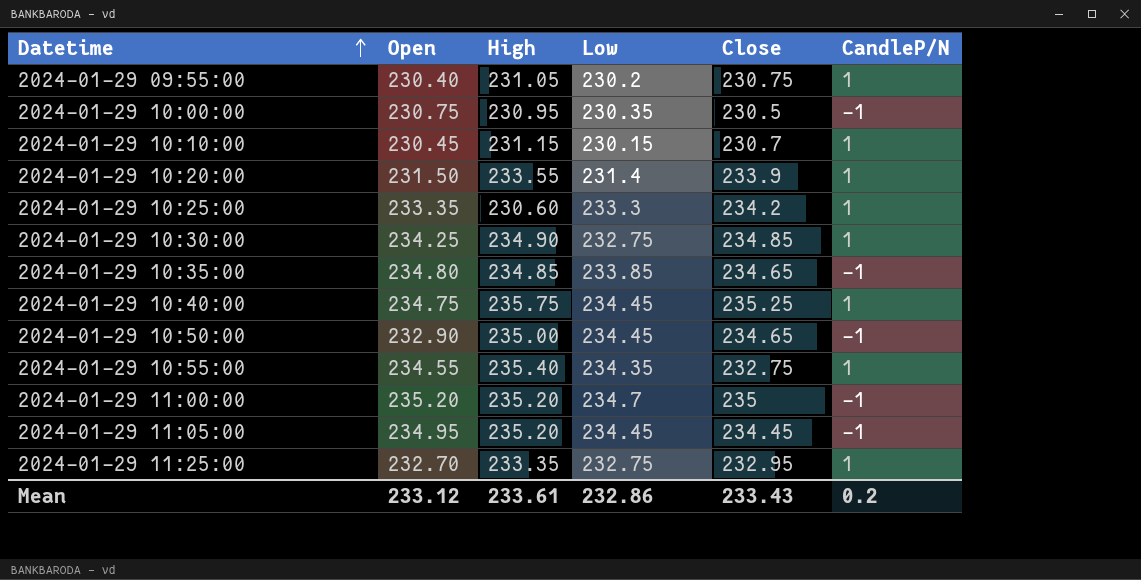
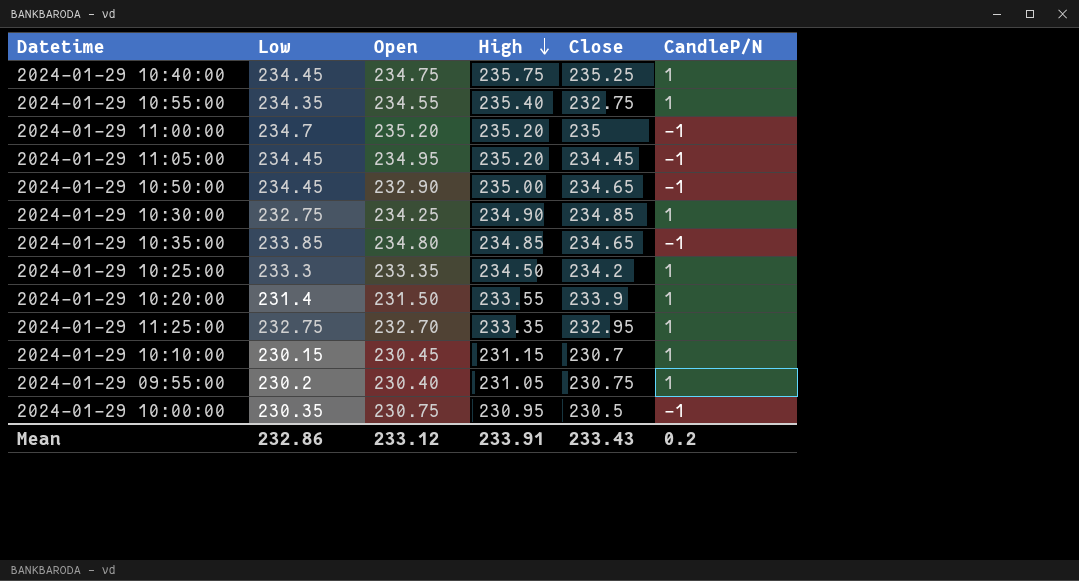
row order: Datetime ascending -> High descending
column Low | position: 4 -> 2
2024-01-29 10:25:00 | High: 230.60 -> 234.50
Mean | High: 233.61 -> 233.91

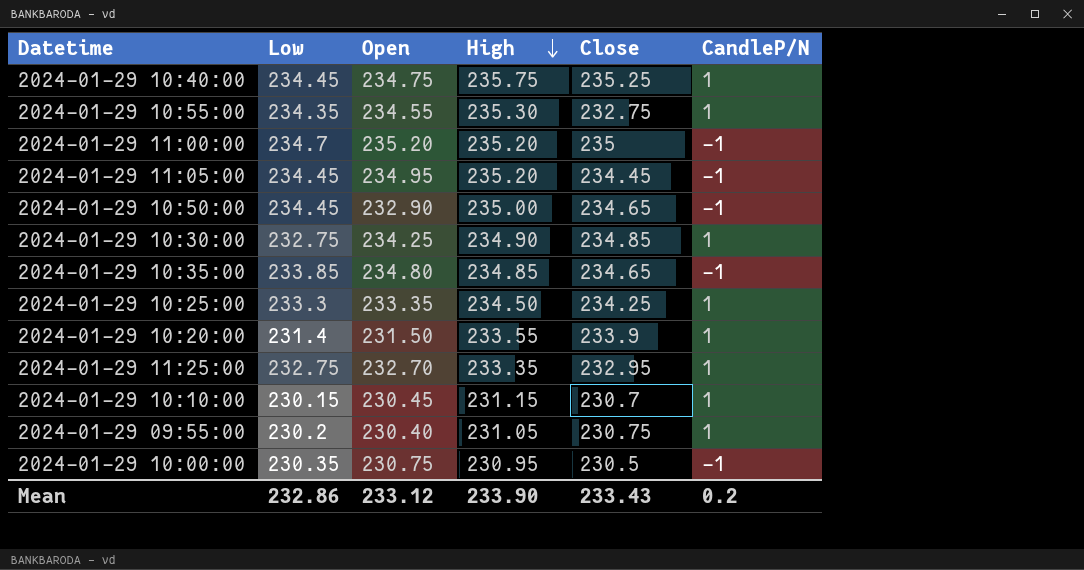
2024-01-29 10:55:00 | High: 235.40 -> 235.30
2024-01-29 10:25:00 | Close: 234.2 -> 234.25
Mean | High: 233.91 -> 233.90

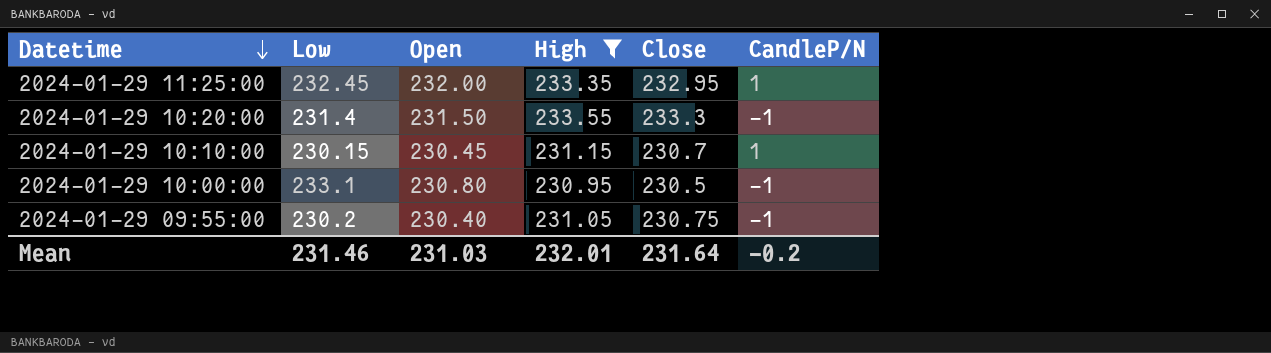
filter: none -> High <= 233.55
row order: High descending -> Datetime descending
2024-01-29 11:25:00 | Low: 232.75 -> 232.45
2024-01-29 11:25:00 | Open: 232.70 -> 232.00
2024-01-29 10:20:00 | Close: 233.9 -> 233.3
2024-01-29 10:20:00 | CandleP/N: 1 -> -1
2024-01-29 10:00:00 | Low: 230.35 -> 233.1
2024-01-29 10:00:00 | Open: 230.75 -> 230.80
2024-01-29 09:55:00 | CandleP/N: 1 -> -1
Mean | Low: 232.86 -> 231.46
Mean | Open: 233.12 -> 231.03
Mean | High: 233.90 -> 232.01
Mean | Close: 233.43 -> 231.64
Mean | CandleP/N: 0.2 -> -0.2

